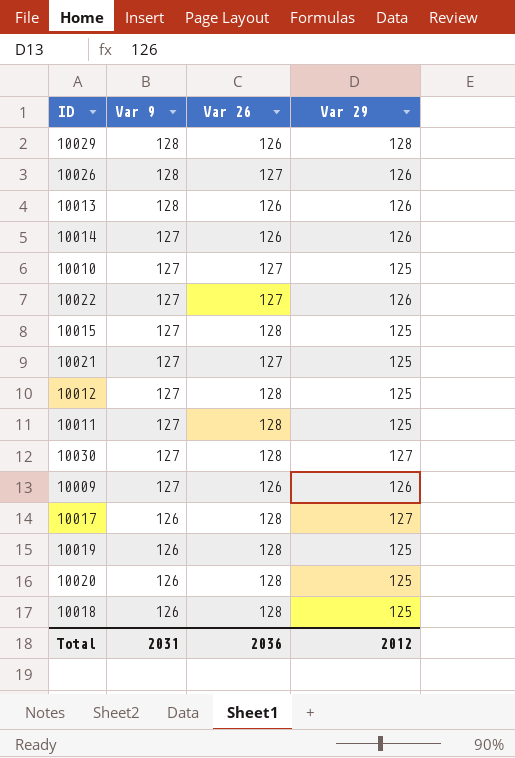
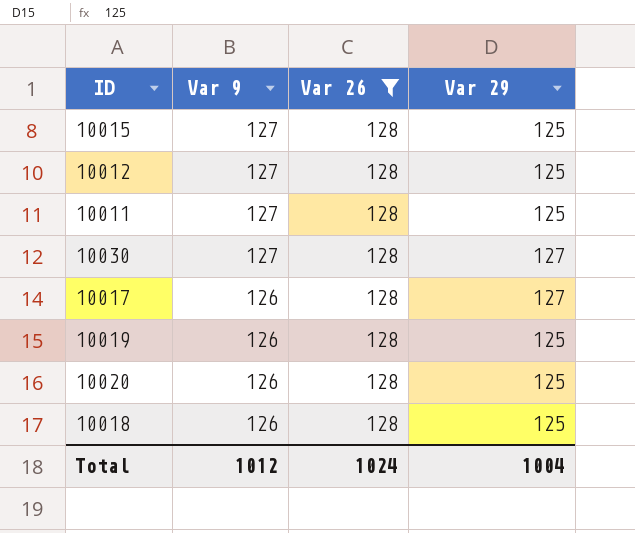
filter: none -> Var 26 = 128
Total | Var 9: 2031 -> 1012
Total | Var 26: 2036 -> 1024
Total | Var 29: 2012 -> 1004

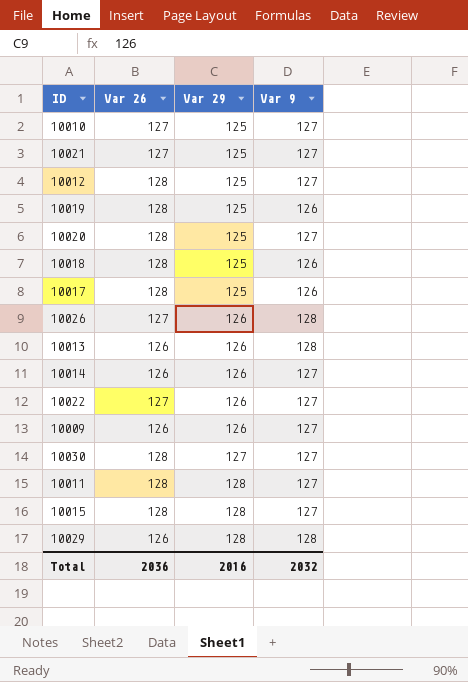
filter: Var 26 = 128 -> none
row order: Var 9 descending -> Var 29 ascending
column Var 9 | position: 2 -> 4
10020 | Var 9: 126 -> 127
10017 | Var 29: 127 -> 125
10011 | Var 29: 125 -> 128
10015 | Var 29: 125 -> 128
Total | Var 26: 1024 -> 2036
Total | Var 29: 1004 -> 2016
Total | Var 9: 1012 -> 2032

